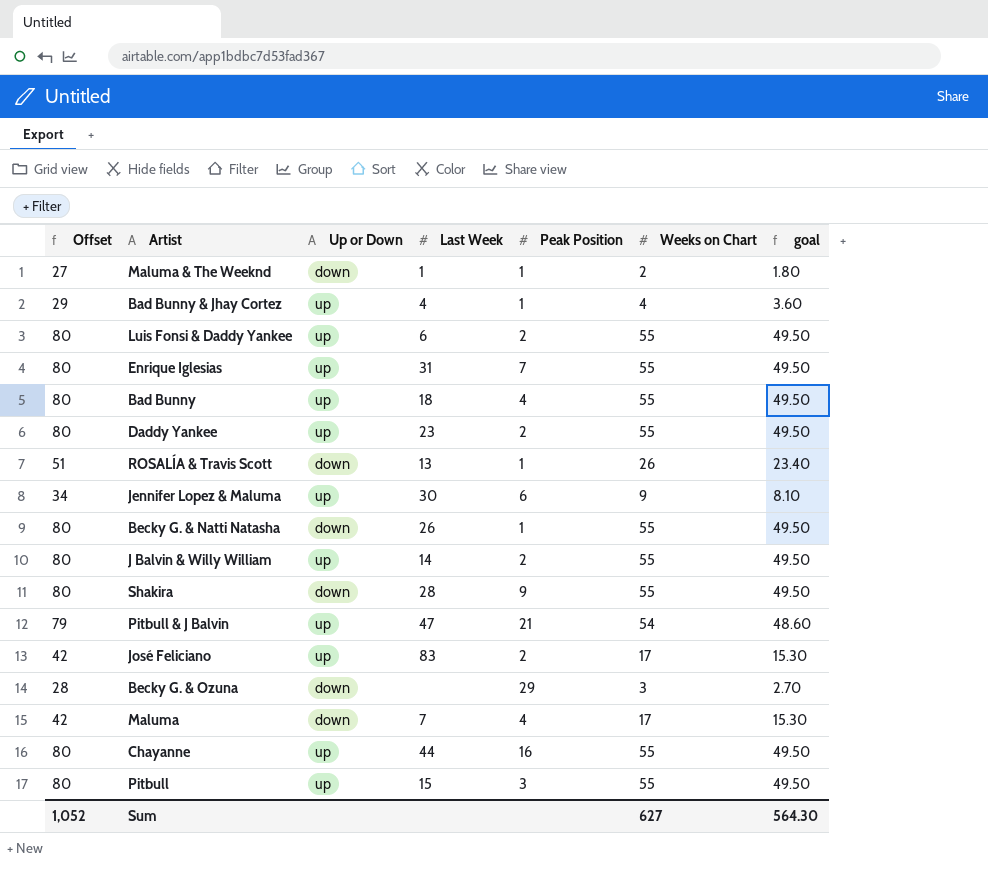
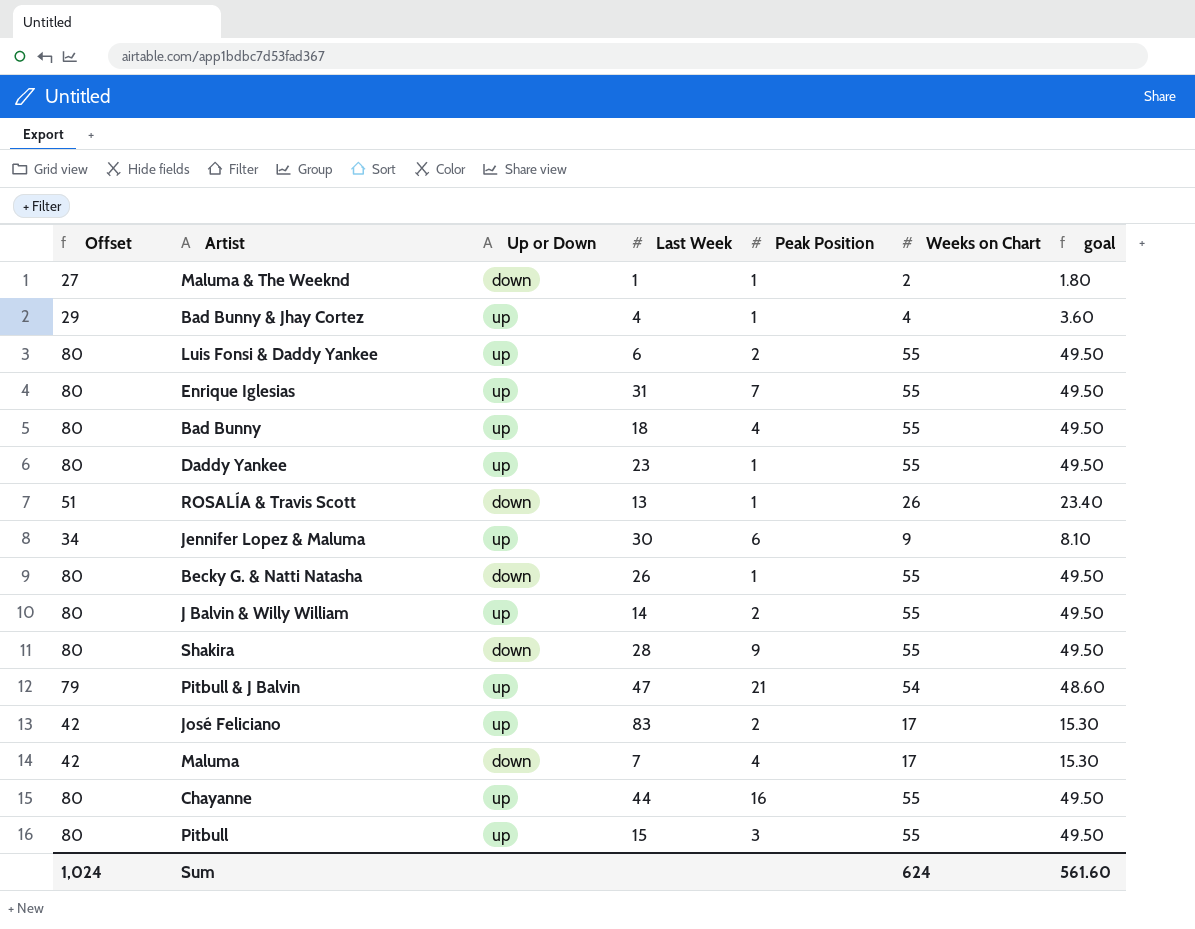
row Becky G. & Ozuna: 28 | down | none | 29 | 3 | 2.70 -> none
Daddy Yankee | Peak Position: 2 -> 1
Sum | Offset: 1,052 -> 1,024
Sum | Weeks on Chart: 627 -> 624
Sum | goal: 564.30 -> 561.60

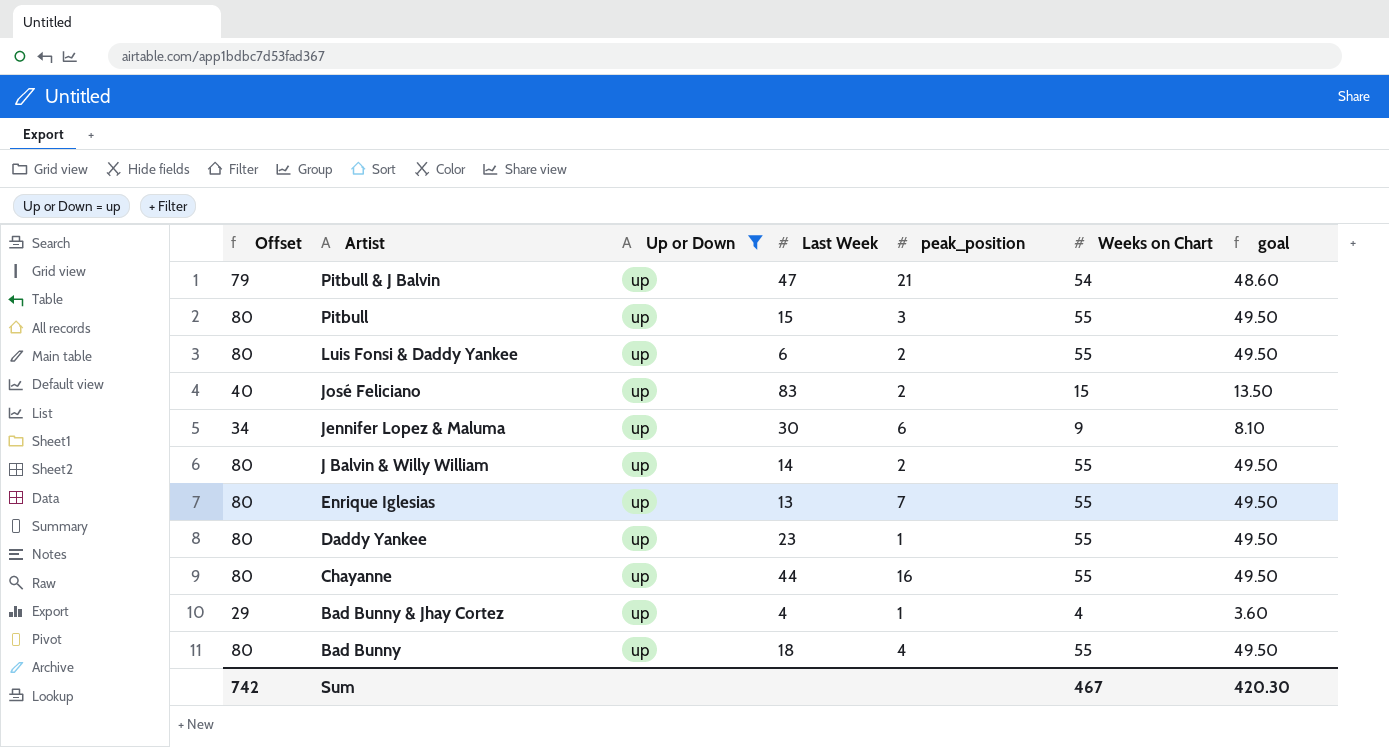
filter: none -> Up or Down = up
row order: none -> Artist descending
column name: Peak Position -> peak_position
José Feliciano | Offset: 42 -> 40
José Feliciano | Weeks on Chart: 17 -> 15
José Feliciano | goal: 15.30 -> 13.50
Enrique Iglesias | Last Week: 31 -> 13
Sum | Offset: 1,024 -> 742
Sum | Weeks on Chart: 624 -> 467
Sum | goal: 561.60 -> 420.30

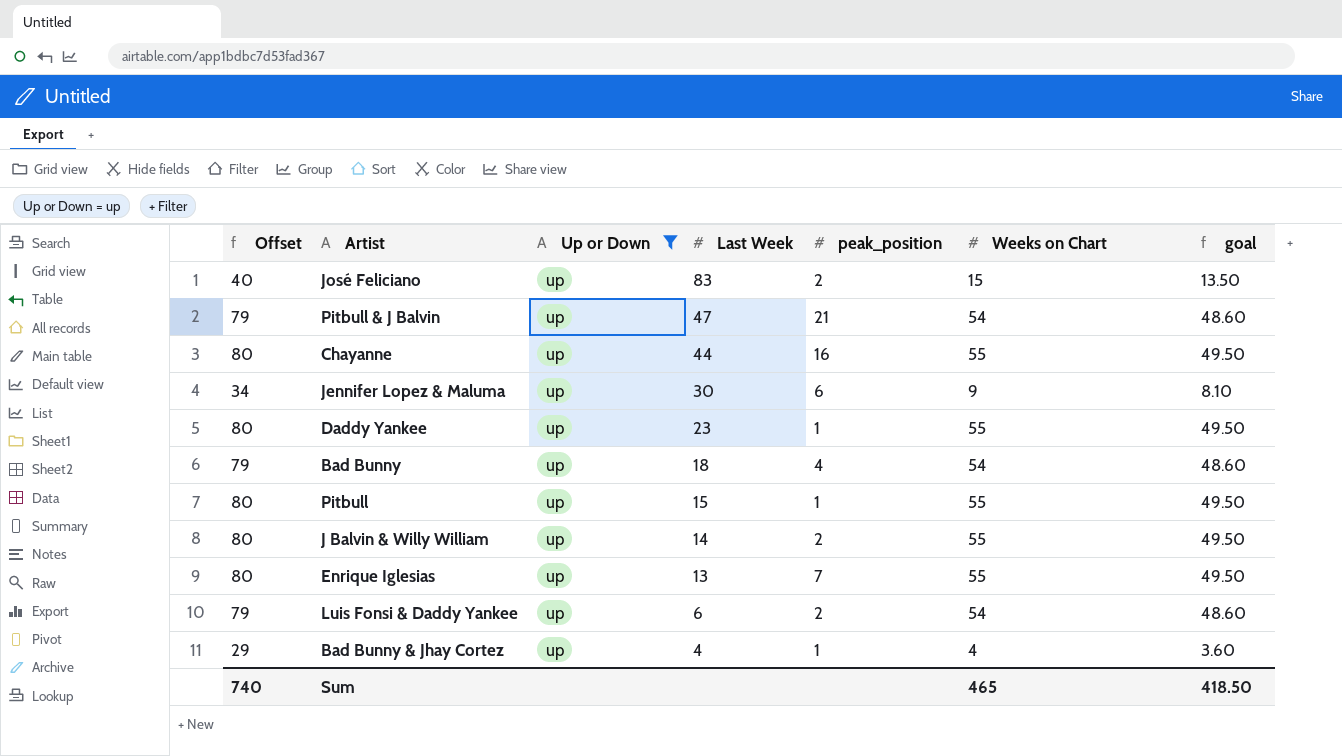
row order: Artist descending -> Last Week descending
Bad Bunny | Offset: 80 -> 79
Bad Bunny | Weeks on Chart: 55 -> 54
Bad Bunny | goal: 49.50 -> 48.60
Pitbull | peak_position: 3 -> 1
Luis Fonsi & Daddy Yankee | Offset: 80 -> 79
Luis Fonsi & Daddy Yankee | Weeks on Chart: 55 -> 54
Luis Fonsi & Daddy Yankee | goal: 49.50 -> 48.60
Sum | Offset: 742 -> 740
Sum | Weeks on Chart: 467 -> 465
Sum | goal: 420.30 -> 418.50

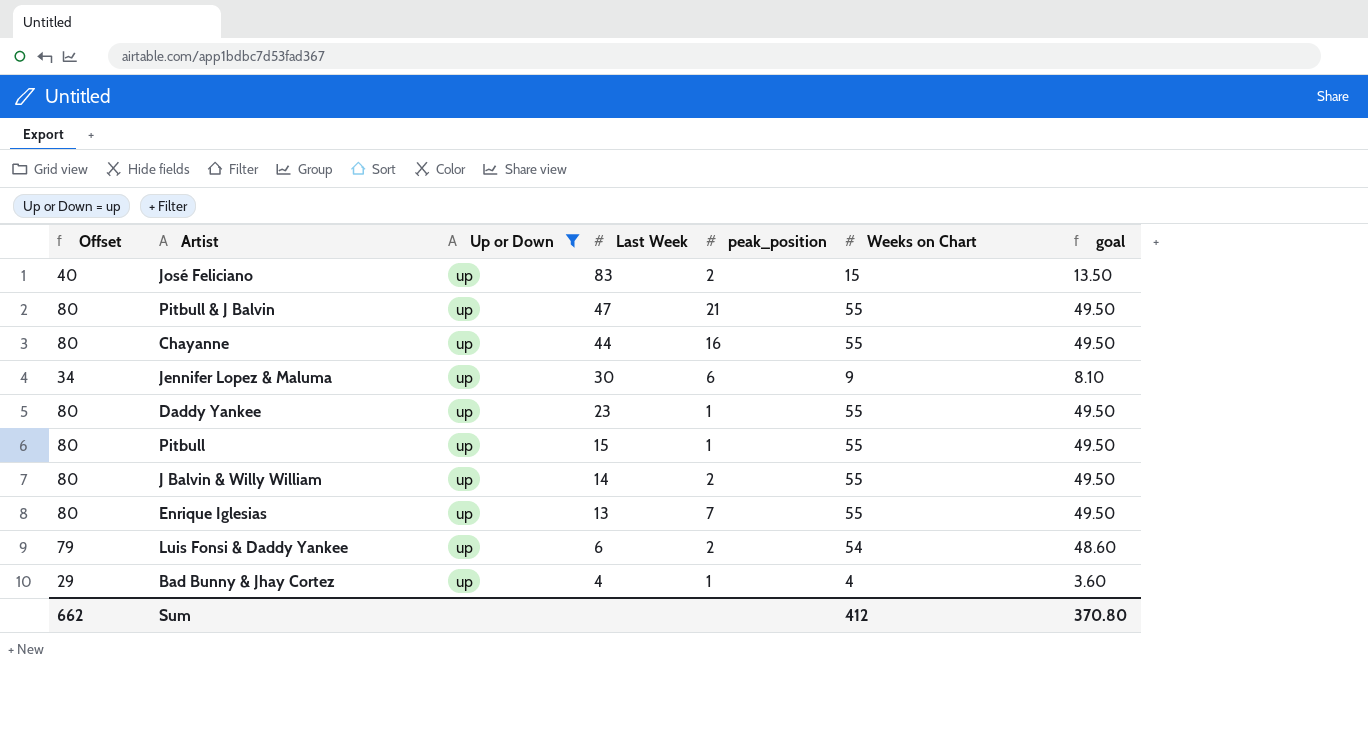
row Bad Bunny: 79 | up | 18 | 4 | 54 | 48.60 -> none
Pitbull & J Balvin | Offset: 79 -> 80
Pitbull & J Balvin | Weeks on Chart: 54 -> 55
Pitbull & J Balvin | goal: 48.60 -> 49.50
Sum | Offset: 740 -> 662
Sum | Weeks on Chart: 465 -> 412
Sum | goal: 418.50 -> 370.80

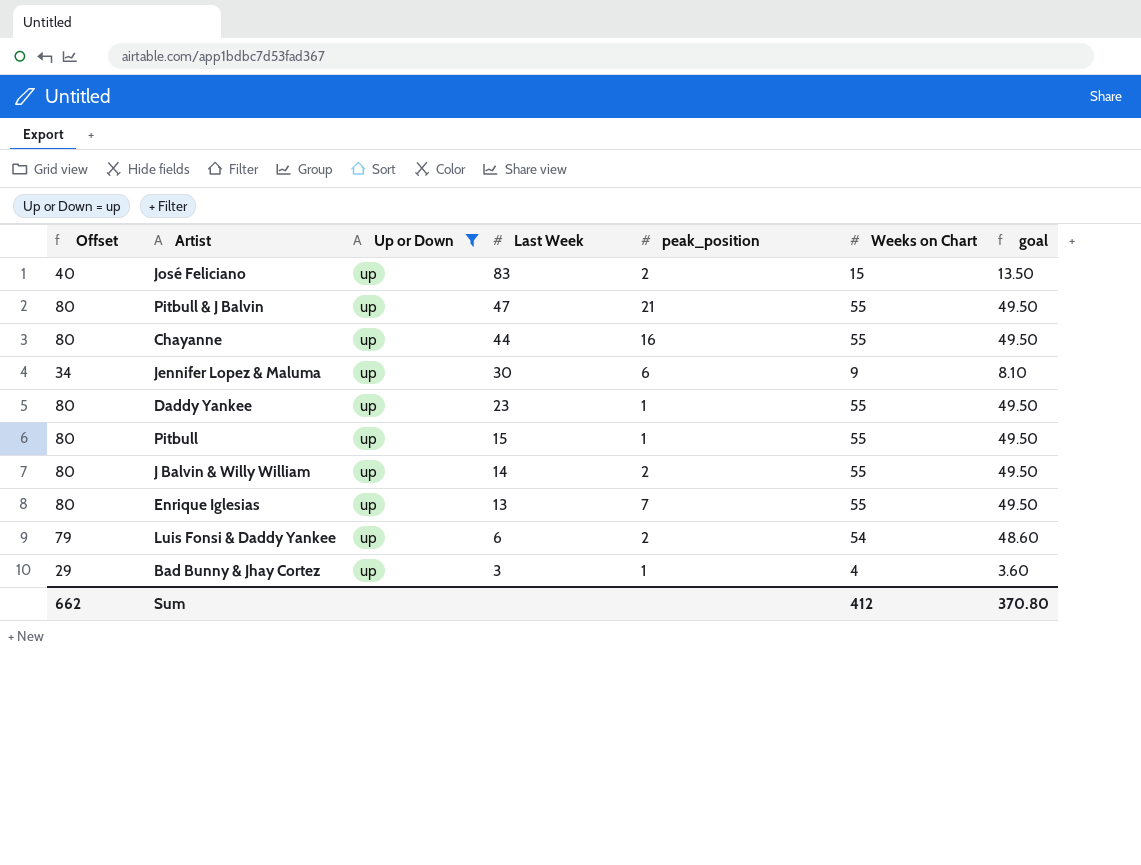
Bad Bunny & Jhay Cortez | Last Week: 4 -> 3

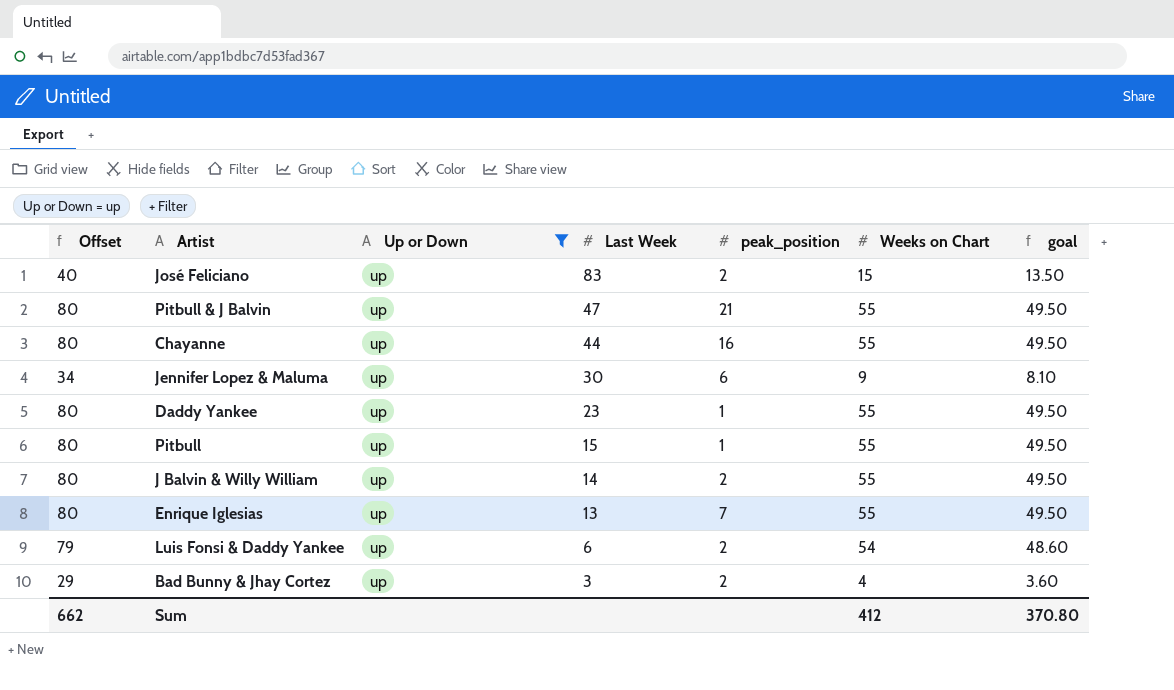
Bad Bunny & Jhay Cortez | peak_position: 1 -> 2

